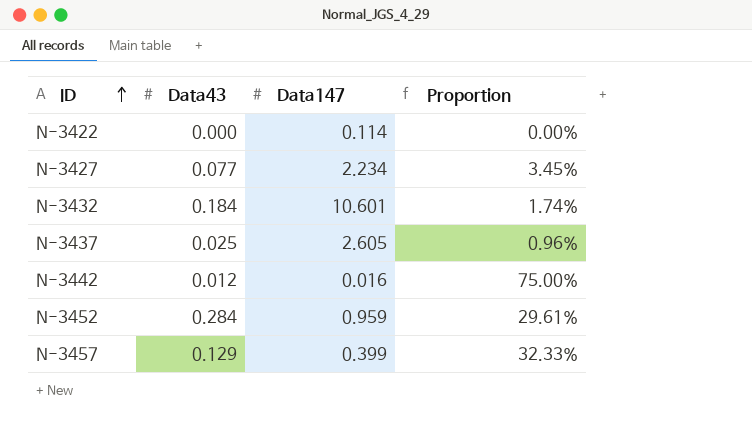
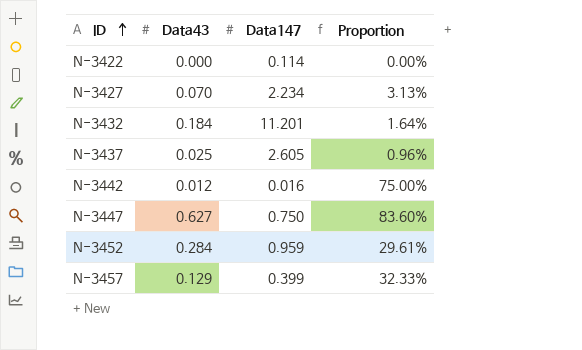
N-3427 | Data43: 0.077 -> 0.070
N-3427 | Proportion: 3.45% -> 3.13%
N-3432 | Data147: 10.601 -> 11.201
N-3432 | Proportion: 1.74% -> 1.64%
row N-3447: none -> 0.627 | 0.750 | 83.60%

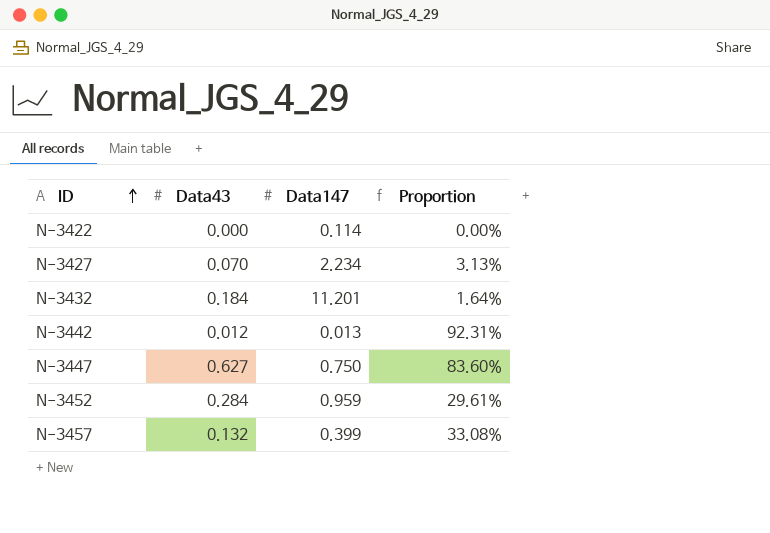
row N-3437: 0.025 | 2.605 | 0.96% -> none
N-3442 | Data147: 0.016 -> 0.013
N-3442 | Proportion: 75.00% -> 92.31%
N-3457 | Data43: 0.129 -> 0.132
N-3457 | Proportion: 32.33% -> 33.08%

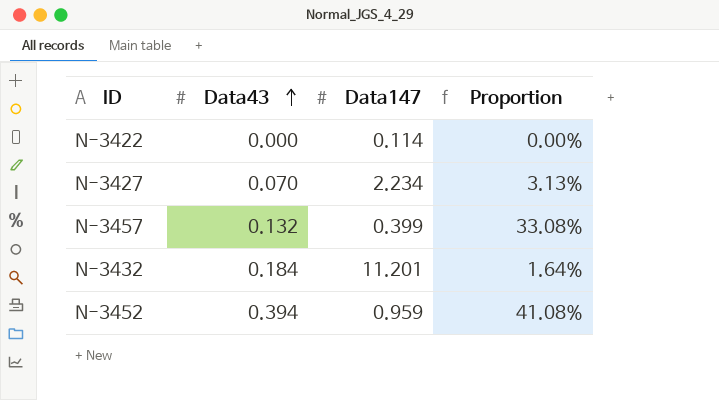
row order: ID ascending -> Data43 ascending
row N-3442: 0.012 | 0.013 | 92.31% -> none
row N-3447: 0.627 | 0.750 | 83.60% -> none
N-3452 | Data43: 0.284 -> 0.394
N-3452 | Proportion: 29.61% -> 41.08%

